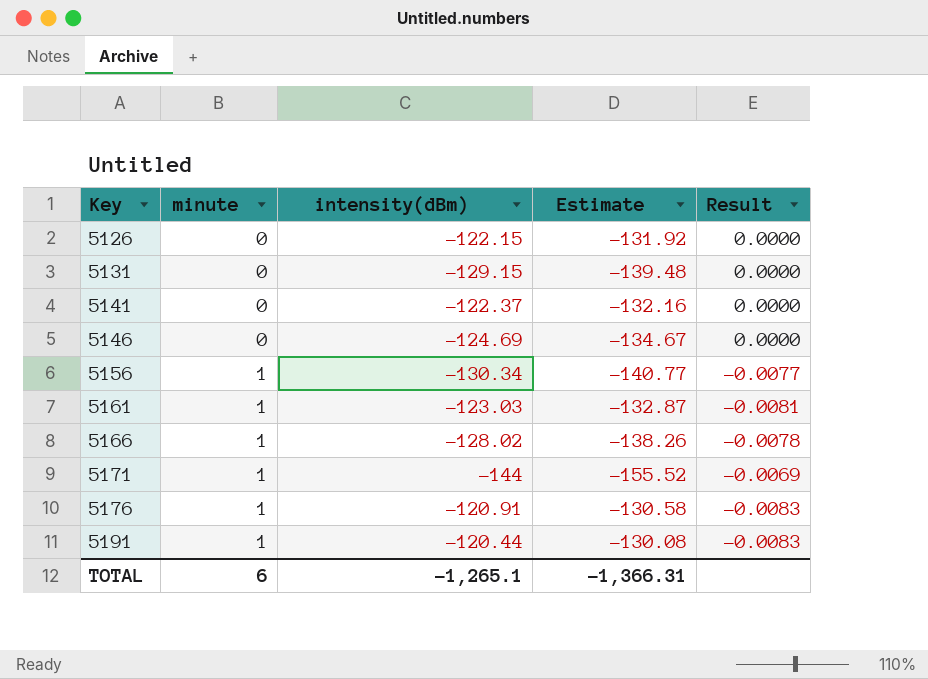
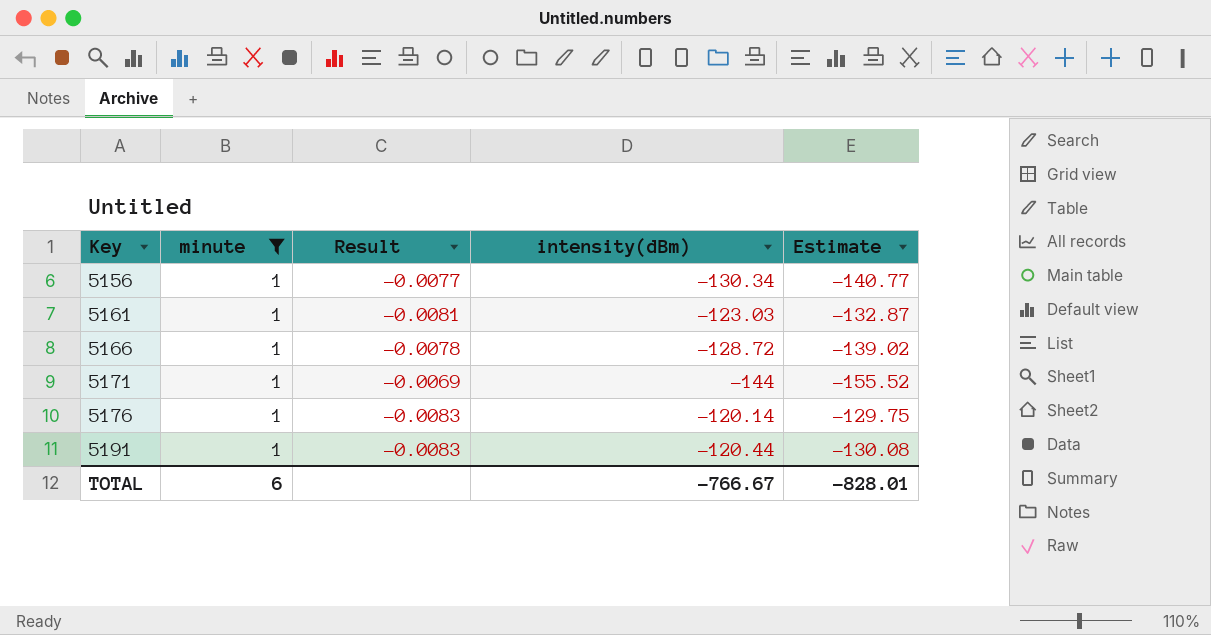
filter: none -> minute = 1
column Result | position: 5 -> 3
5166 | intensity(dBm): -128.02 -> -128.72
5166 | Estimate: -138.26 -> -139.02
5176 | intensity(dBm): -120.91 -> -120.14
5176 | Estimate: -130.58 -> -129.75
TOTAL | intensity(dBm): -1,265.1 -> -766.67
TOTAL | Estimate: -1,366.31 -> -828.01

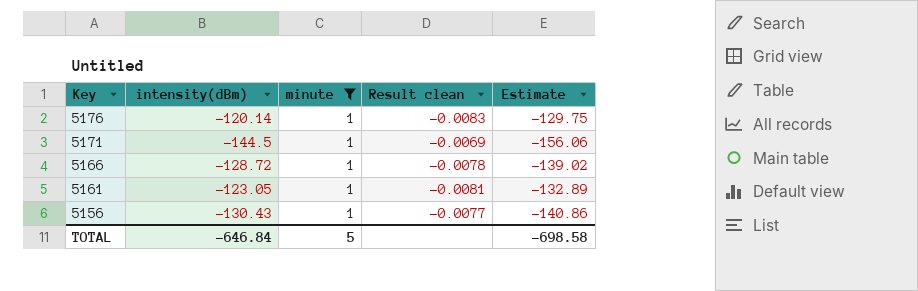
row order: Key ascending -> Key descending
column intensity(dBm) | position: 4 -> 2
column name: Result -> Result clean
row 5191: 1 | -0.0083 | -120.44 | -130.08 -> none
5171 | intensity(dBm): -144 -> -144.5
5171 | Estimate: -155.52 -> -156.06
5161 | intensity(dBm): -123.03 -> -123.05
5161 | Estimate: -132.87 -> -132.89
5156 | intensity(dBm): -130.34 -> -130.43
5156 | Estimate: -140.77 -> -140.86
TOTAL | intensity(dBm): -766.67 -> -646.84
TOTAL | minute: 6 -> 5
TOTAL | Estimate: -828.01 -> -698.58

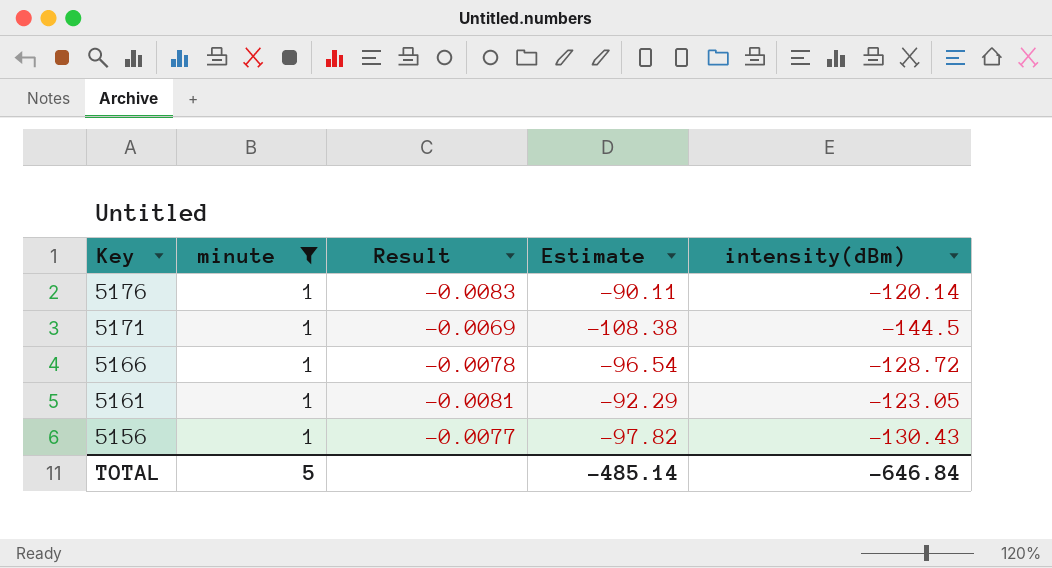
column name: Result clean -> Result
column Estimate | formula: [intensity(dBm)] * 1.08 -> [intensity(dBm)] * 0.75
column intensity(dBm) | position: 2 -> 5
TOTAL | Estimate: -698.58 -> -485.14

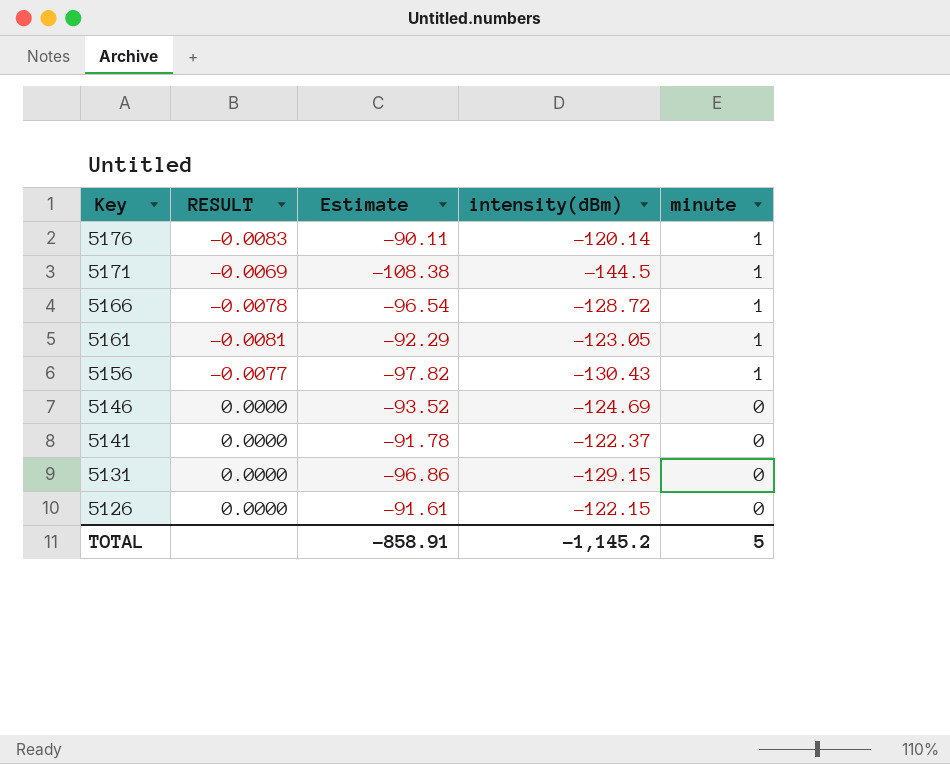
filter: minute = 1 -> none
column name: Result -> RESULT
column minute | position: 2 -> 5
TOTAL | Estimate: -485.14 -> -858.91
TOTAL | intensity(dBm): -646.84 -> -1,145.2

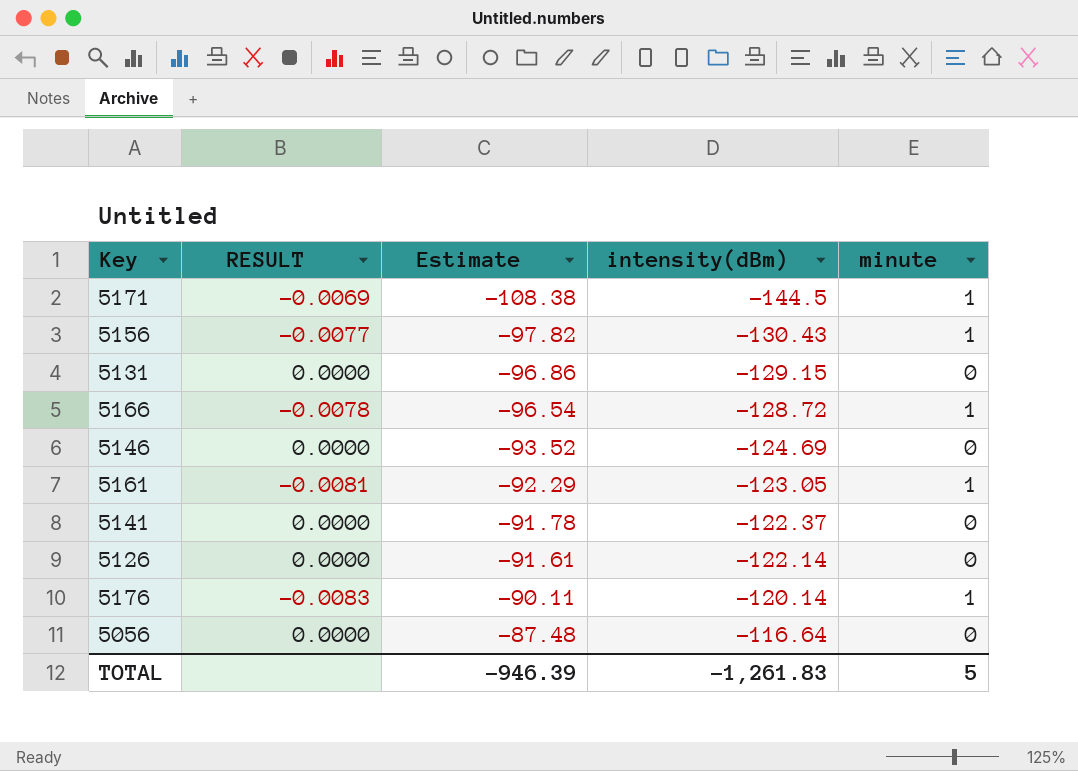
row order: Key descending -> Estimate ascending
5126 | intensity(dBm): -122.15 -> -122.14
row 5056: none -> 0.0000 | -87.48 | -116.64 | 0
TOTAL | Estimate: -858.91 -> -946.39
TOTAL | intensity(dBm): -1,145.2 -> -1,261.83

